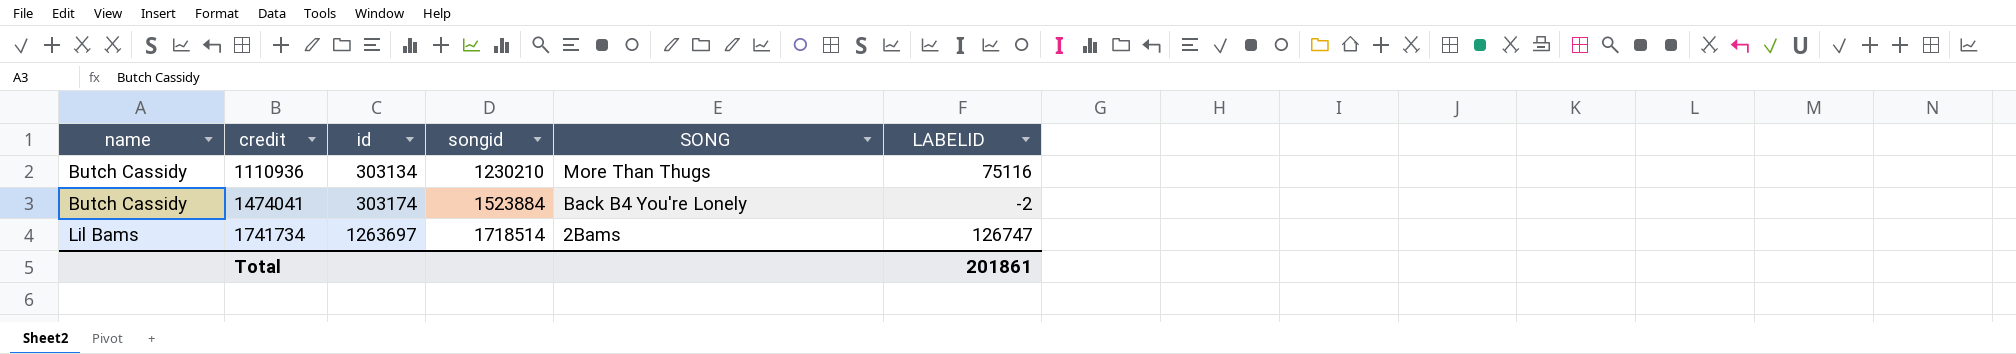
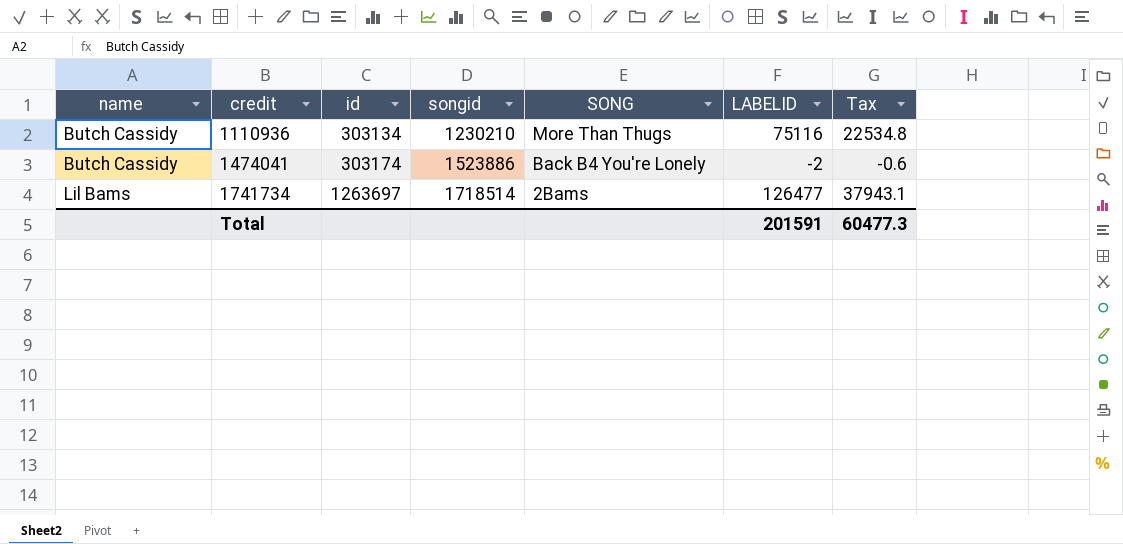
column Tax | formula: none -> [LABELID] * 0.3
1474041 | songid: 1523884 -> 1523886
1741734 | LABELID: 126747 -> 126477
Total | LABELID: 201861 -> 201591

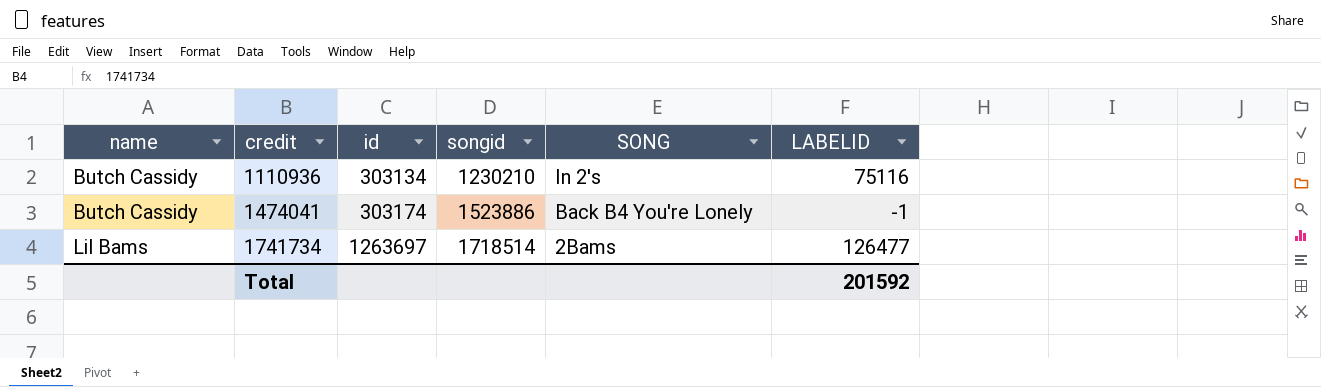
column Tax | formula: [LABELID] * 0.3 -> none
1110936 | SONG: More Than Thugs -> In 2's
1474041 | LABELID: -2 -> -1
Total | LABELID: 201591 -> 201592

